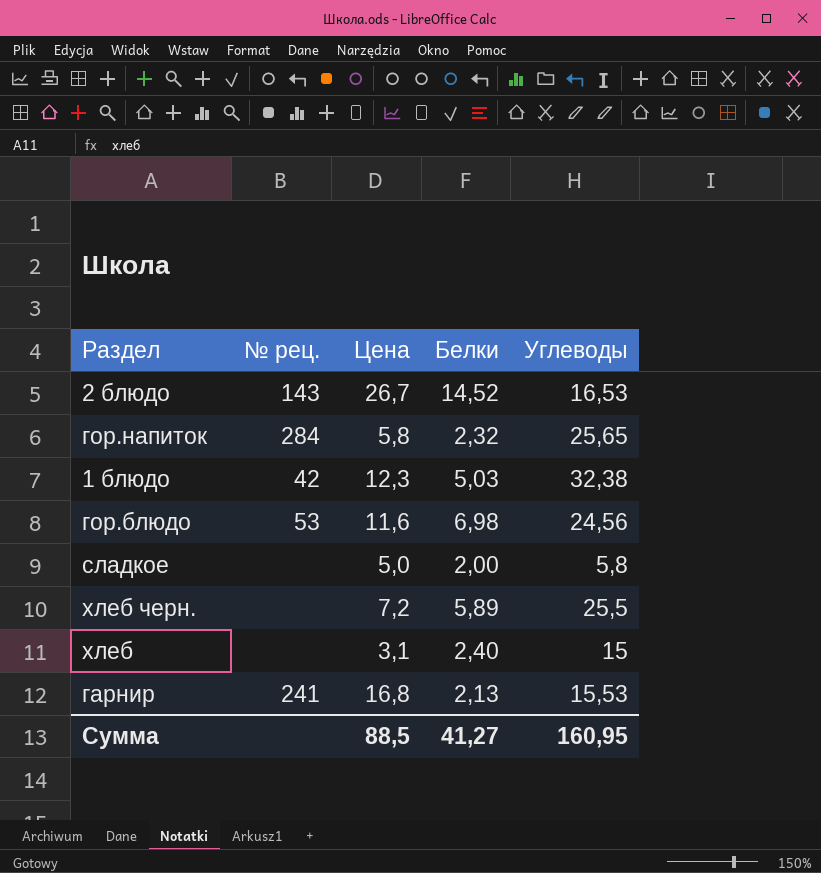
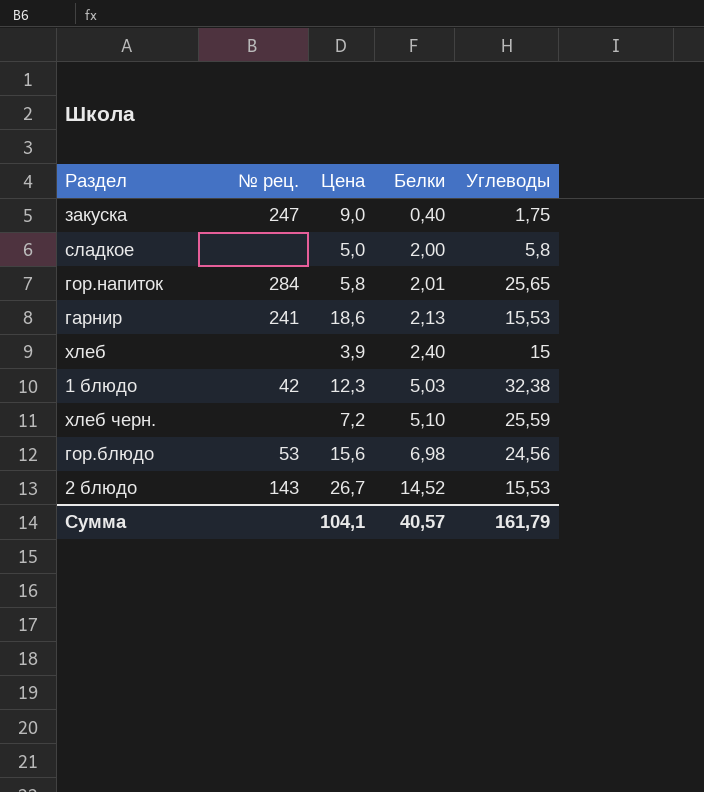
row order: none -> Белки ascending
row закуска: none -> 247 | 9,0 | 0,40 | 1,75
гор.напиток | Белки: 2,32 -> 2,01
гарнир | Цена: 16,8 -> 18,6
хлеб | Цена: 3,1 -> 3,9
хлеб черн. | Белки: 5,89 -> 5,10
хлеб черн. | Углеводы: 25,5 -> 25,59
гор.блюдо | Цена: 11,6 -> 15,6
2 блюдо | Углеводы: 16,53 -> 15,53
Сумма | Цена: 88,5 -> 104,1
Сумма | Белки: 41,27 -> 40,57
Сумма | Углеводы: 160,95 -> 161,79

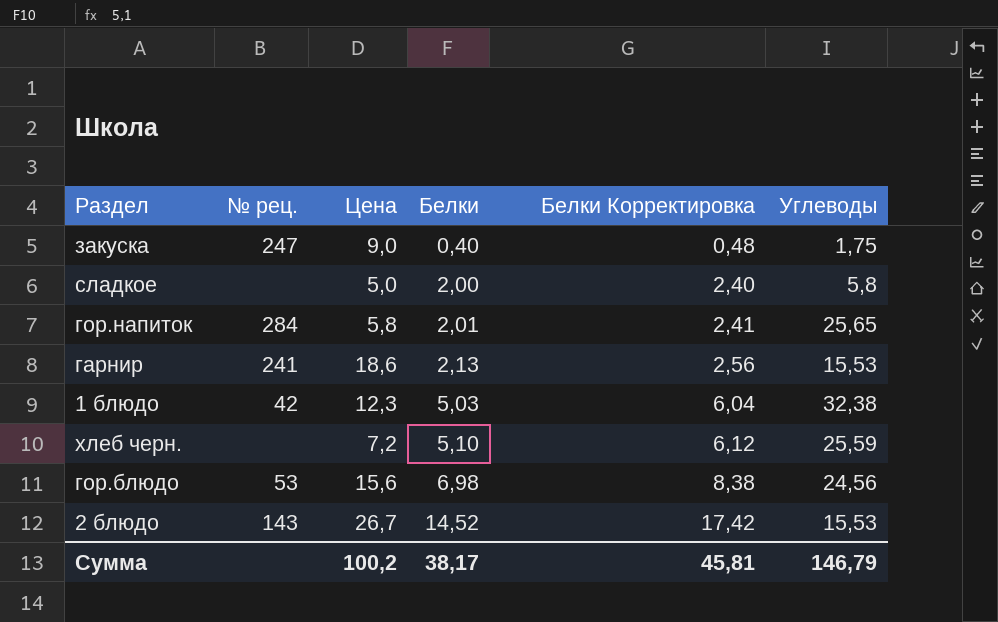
column Белки Корректировка | formula: none -> [Белки] * 1,2
row хлеб: none | 3,9 | 2,40 | 15 -> none
Сумма | Цена: 104,1 -> 100,2
Сумма | Белки: 40,57 -> 38,17
Сумма | Углеводы: 161,79 -> 146,79

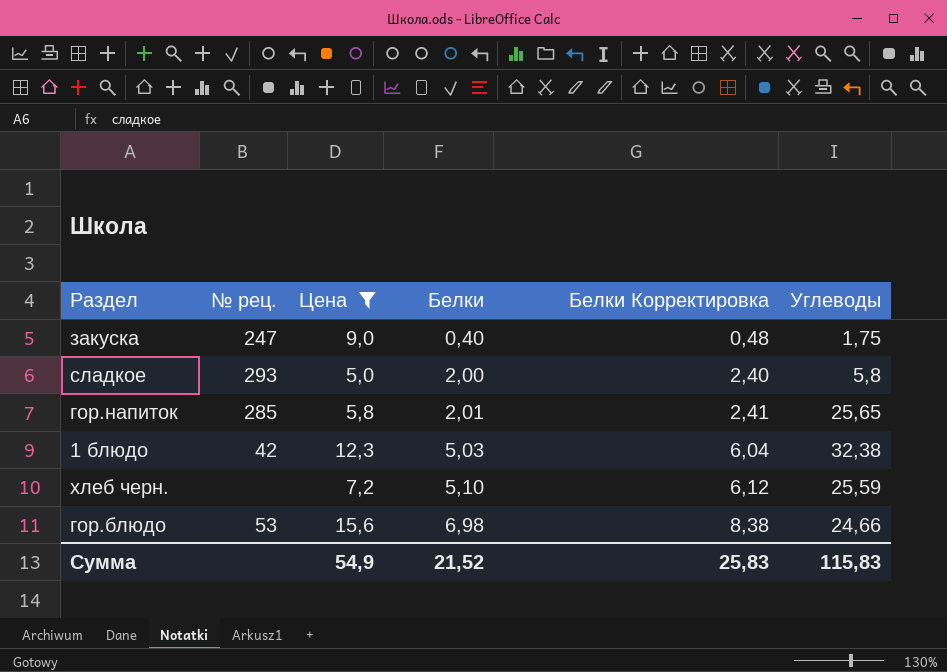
filter: none -> Цена <= 15,6
сладкое | № рец.: none -> 293
гор.напиток | № рец.: 284 -> 285
гор.блюдо | Углеводы: 24,56 -> 24,66
Сумма | Цена: 100,2 -> 54,9
Сумма | Белки: 38,17 -> 21,52
Сумма | Белки Корректировка: 45,81 -> 25,83
Сумма | Углеводы: 146,79 -> 115,83

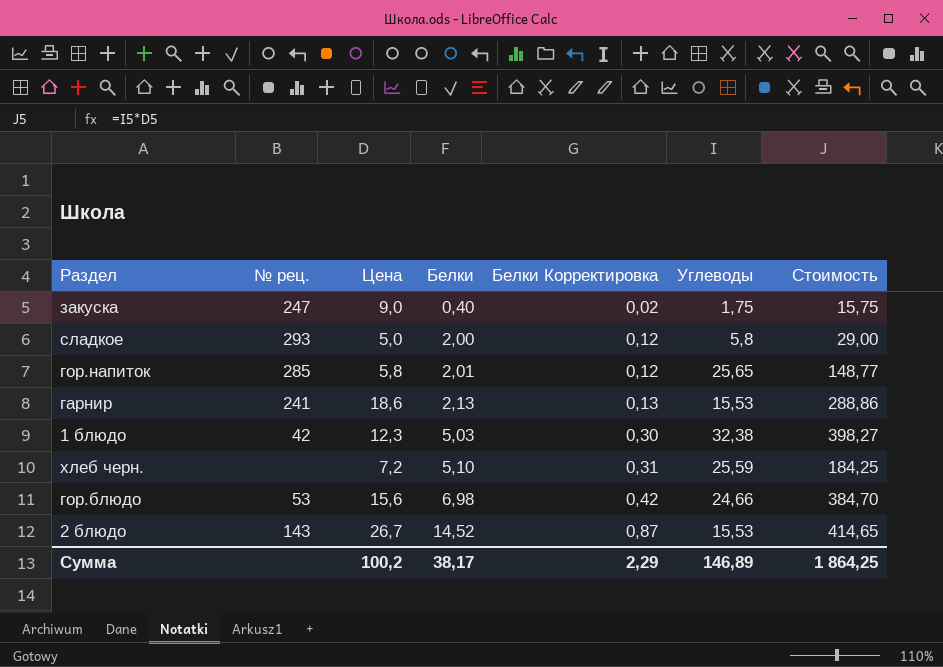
filter: Цена <= 15,6 -> none
column Белки Корректировка | formula: [Белки] * 1,2 -> [Белки] * 0,06
column Стоимость | formula: none -> [Цена] * [Углеводы]
Сумма | Цена: 54,9 -> 100,2
Сумма | Белки: 21,52 -> 38,17
Сумма | Белки Корректировка: 25,83 -> 2,29
Сумма | Углеводы: 115,83 -> 146,89

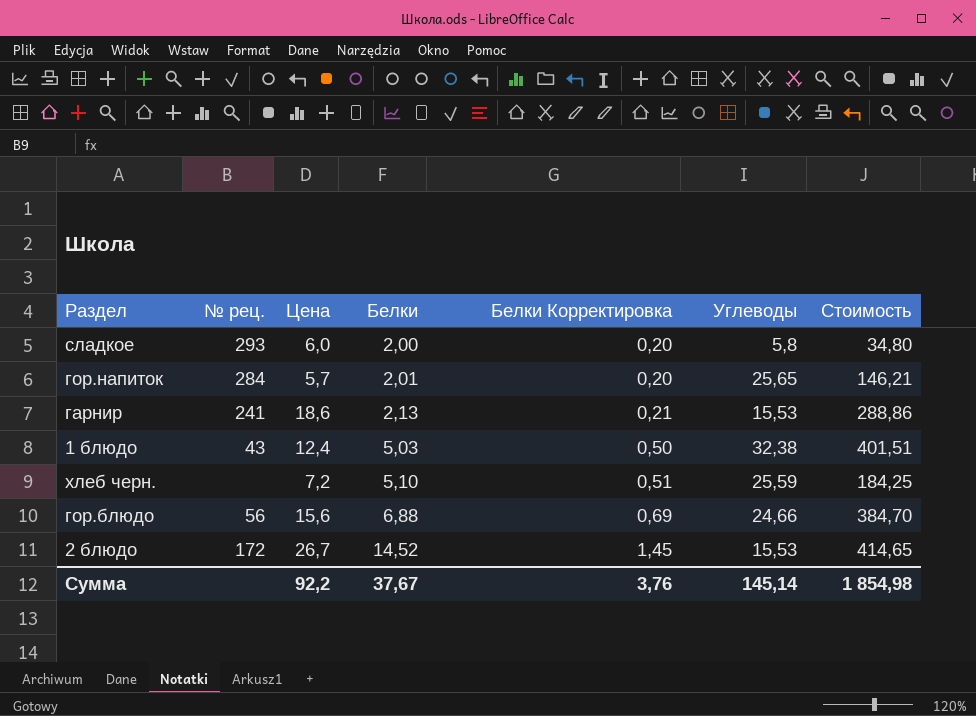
column Белки Корректировка | formula: [Белки] * 0,06 -> [Белки] * 0,1
row закуска: 247 | 9,0 | 0,40 | 0,02 | 1,75 | 15,75 -> none
сладкое | Цена: 5,0 -> 6,0
сладкое | Стоимость: 29,00 -> 34,80
гор.напиток | № рец.: 285 -> 284
гор.напиток | Цена: 5,8 -> 5,7
гор.напиток | Стоимость: 148,77 -> 146,21
1 блюдо | № рец.: 42 -> 43
1 блюдо | Цена: 12,3 -> 12,4
1 блюдо | Стоимость: 398,27 -> 401,51
гор.блюдо | № рец.: 53 -> 56
гор.блюдо | Белки: 6,98 -> 6,88
2 блюдо | № рец.: 143 -> 172
Сумма | Цена: 100,2 -> 92,2
Сумма | Белки: 38,17 -> 37,67
Сумма | Белки Корректировка: 2,29 -> 3,76
Сумма | Углеводы: 146,89 -> 145,14
Сумма | Стоимость: 1 864,25 -> 1 854,98

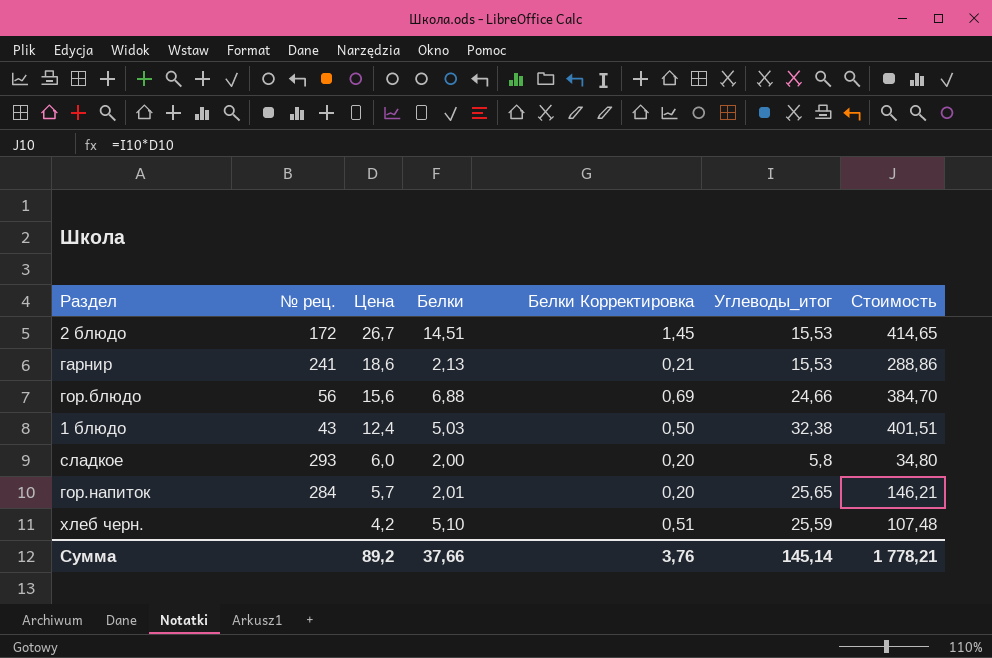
row order: Белки ascending -> Цена descending
column name: Углеводы -> Углеводы_итог
2 блюдо | Белки: 14,52 -> 14,51
хлеб черн. | Цена: 7,2 -> 4,2
хлеб черн. | Стоимость: 184,25 -> 107,48
Сумма | Цена: 92,2 -> 89,2
Сумма | Белки: 37,67 -> 37,66
Сумма | Стоимость: 1 854,98 -> 1 778,21

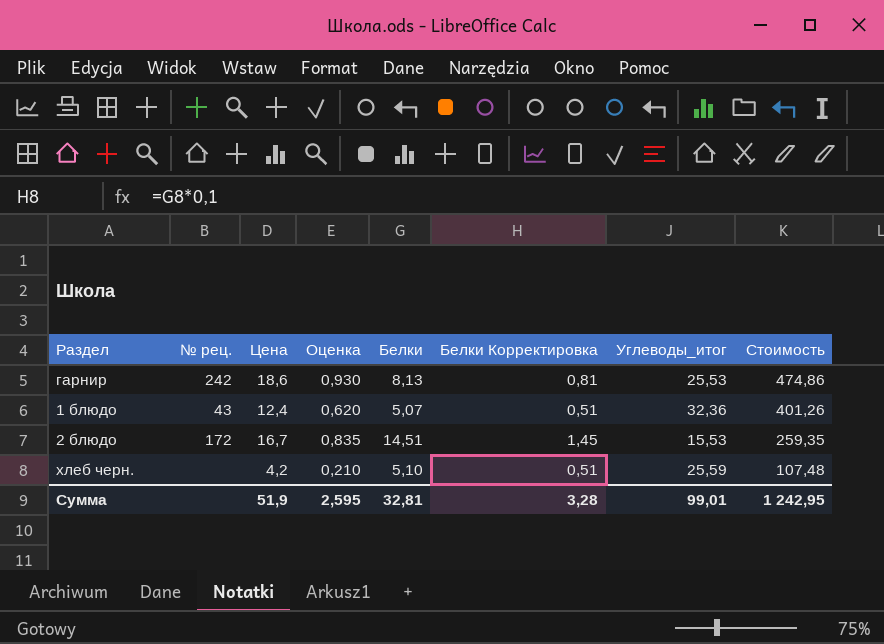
row order: Цена descending -> Стоимость descending
column Оценка | formula: none -> [Цена] * 0,05
row гор.блюдо: 56 | 15,6 | 6,88 | 0,69 | 24,66 | 384,70 -> none
row сладкое: 293 | 6,0 | 2,00 | 0,20 | 5,8 | 34,80 -> none
row гор.напиток: 284 | 5,7 | 2,01 | 0,20 | 25,65 | 146,21 -> none
гарнир | № рец.: 241 -> 242
гарнир | Белки: 2,13 -> 8,13
гарнир | Белки Корректировка: 0,21 -> 0,81
гарнир | Углеводы_итог: 15,53 -> 25,53
гарнир | Стоимость: 288,86 -> 474,86
1 блюдо | Белки: 5,03 -> 5,07
1 блюдо | Белки Корректировка: 0,50 -> 0,51
1 блюдо | Углеводы_итог: 32,38 -> 32,36
1 блюдо | Стоимость: 401,51 -> 401,26
2 блюдо | Цена: 26,7 -> 16,7
2 блюдо | Стоимость: 414,65 -> 259,35
Сумма | Цена: 89,2 -> 51,9
Сумма | Белки: 37,66 -> 32,81
Сумма | Белки Корректировка: 3,76 -> 3,28
Сумма | Углеводы_итог: 145,14 -> 99,01
Сумма | Стоимость: 1 778,21 -> 1 242,95

